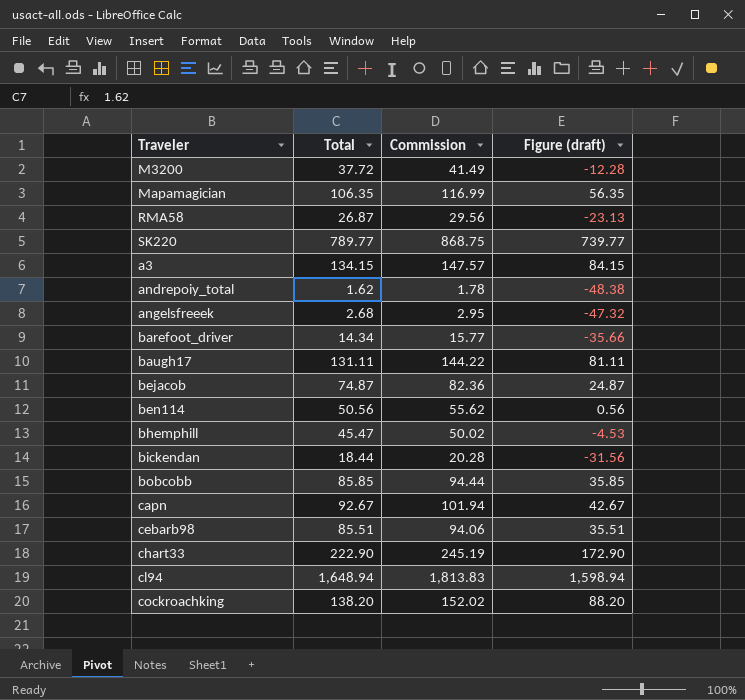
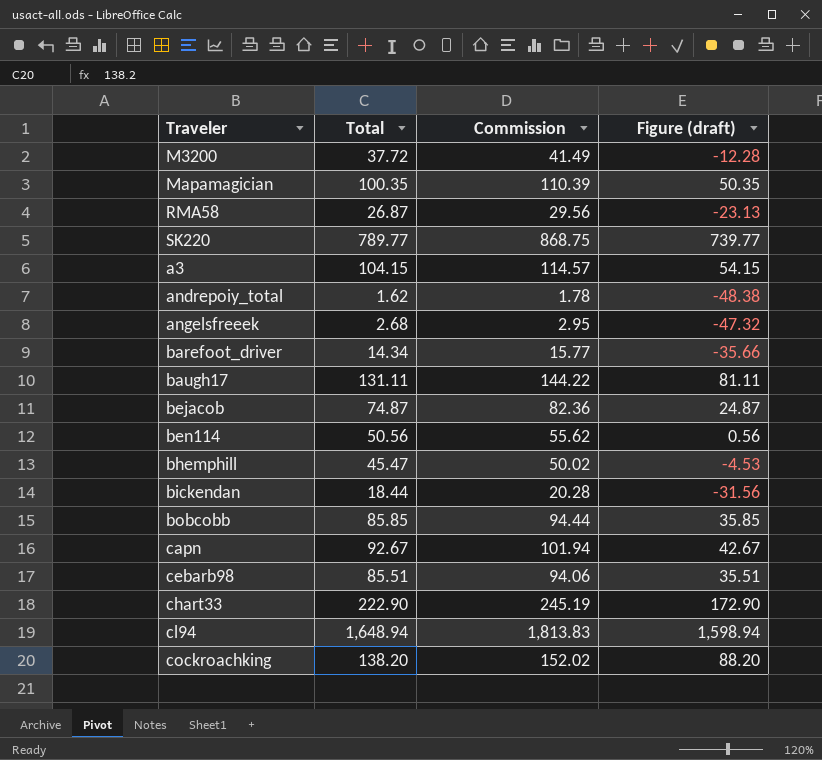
Mapamagician | Total: 106.35 -> 100.35
Mapamagician | Commission: 116.99 -> 110.39
Mapamagician | Figure (draft): 56.35 -> 50.35
a3 | Total: 134.15 -> 104.15
a3 | Commission: 147.57 -> 114.57
a3 | Figure (draft): 84.15 -> 54.15

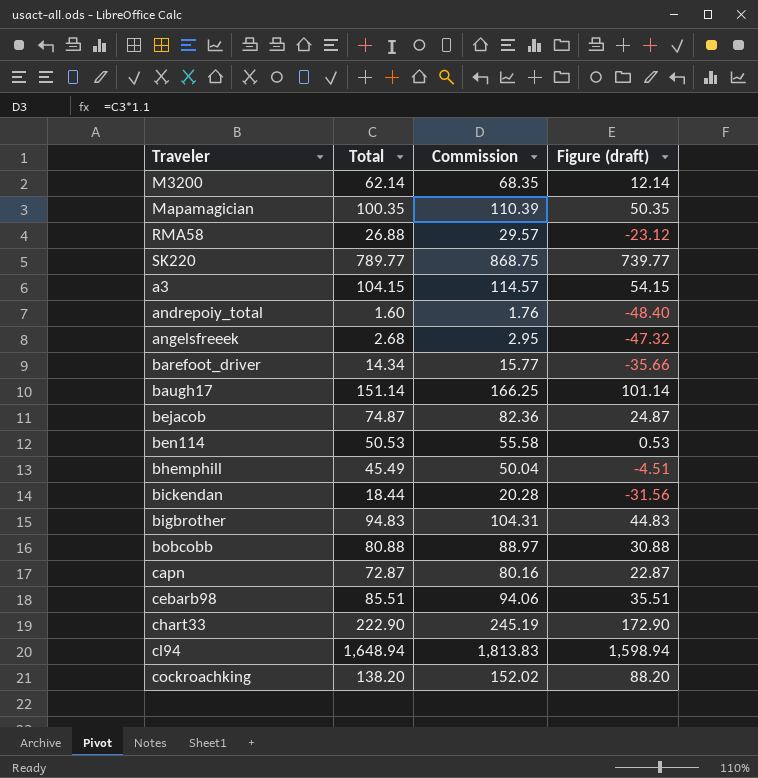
M3200 | Total: 37.72 -> 62.14
M3200 | Commission: 41.49 -> 68.35
M3200 | Figure (draft): -12.28 -> 12.14
RMA58 | Total: 26.87 -> 26.88
RMA58 | Commission: 29.56 -> 29.57
RMA58 | Figure (draft): -23.13 -> -23.12
andrepoiy_total | Total: 1.62 -> 1.60
andrepoiy_total | Commission: 1.78 -> 1.76
andrepoiy_total | Figure (draft): -48.38 -> -48.40
baugh17 | Total: 131.11 -> 151.14
baugh17 | Commission: 144.22 -> 166.25
baugh17 | Figure (draft): 81.11 -> 101.14
ben114 | Total: 50.56 -> 50.53
ben114 | Commission: 55.62 -> 55.58
ben114 | Figure (draft): 0.56 -> 0.53
bhemphill | Total: 45.47 -> 45.49
bhemphill | Commission: 50.02 -> 50.04
bhemphill | Figure (draft): -4.53 -> -4.51
row bigbrother: none -> 94.83 | 104.31 | 44.83
bobcobb | Total: 85.85 -> 80.88
bobcobb | Commission: 94.44 -> 88.97
bobcobb | Figure (draft): 35.85 -> 30.88
capn | Total: 92.67 -> 72.87
capn | Commission: 101.94 -> 80.16
capn | Figure (draft): 42.67 -> 22.87

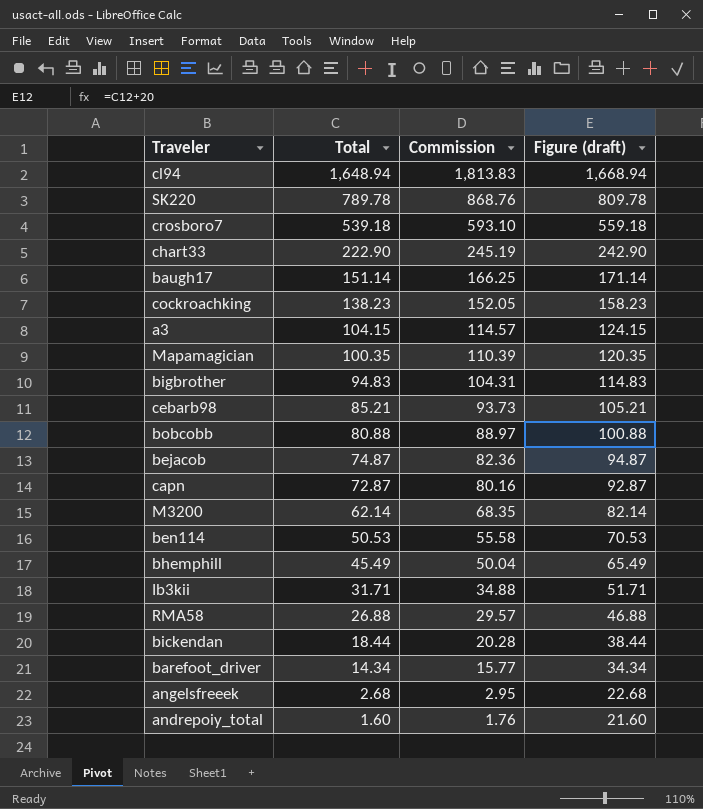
row order: none -> Total descending
column Figure (draft) | formula: [Total] - 50 -> [Total] + 20
SK220 | Total: 789.77 -> 789.78
SK220 | Commission: 868.75 -> 868.76
row crosboro7: none -> 539.18 | 593.10 | 559.18
cockroachking | Total: 138.20 -> 138.23
cockroachking | Commission: 152.02 -> 152.05
cebarb98 | Total: 85.51 -> 85.21
cebarb98 | Commission: 94.06 -> 93.73
row Ib3kii: none -> 31.71 | 34.88 | 51.71

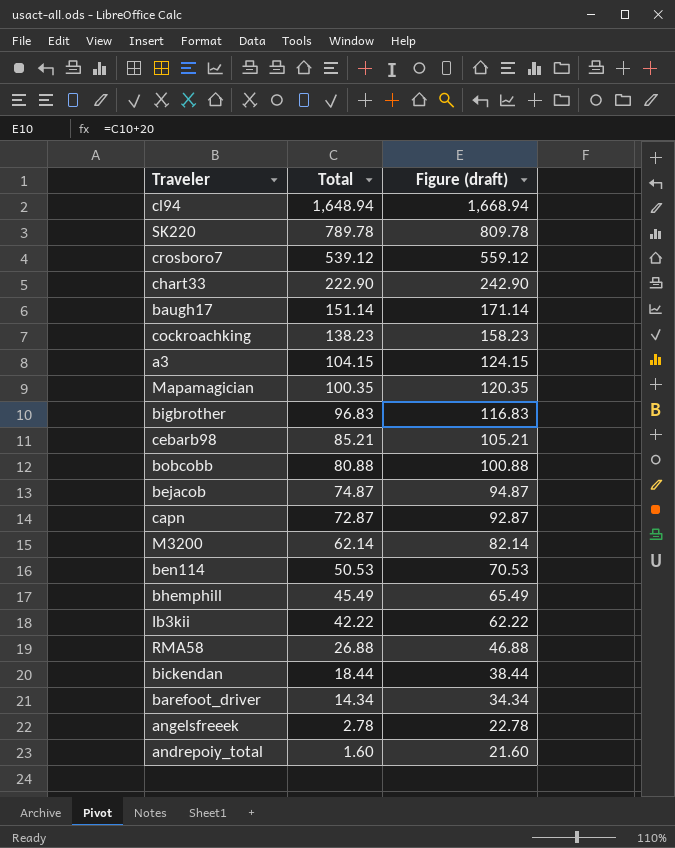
column Commission | formula: [Total] * 1.1 -> none
crosboro7 | Total: 539.18 -> 539.12
crosboro7 | Figure (draft): 559.18 -> 559.12
bigbrother | Total: 94.83 -> 96.83
bigbrother | Figure (draft): 114.83 -> 116.83
Ib3kii | Total: 31.71 -> 42.22
Ib3kii | Figure (draft): 51.71 -> 62.22
angelsfreeek | Total: 2.68 -> 2.78
angelsfreeek | Figure (draft): 22.68 -> 22.78

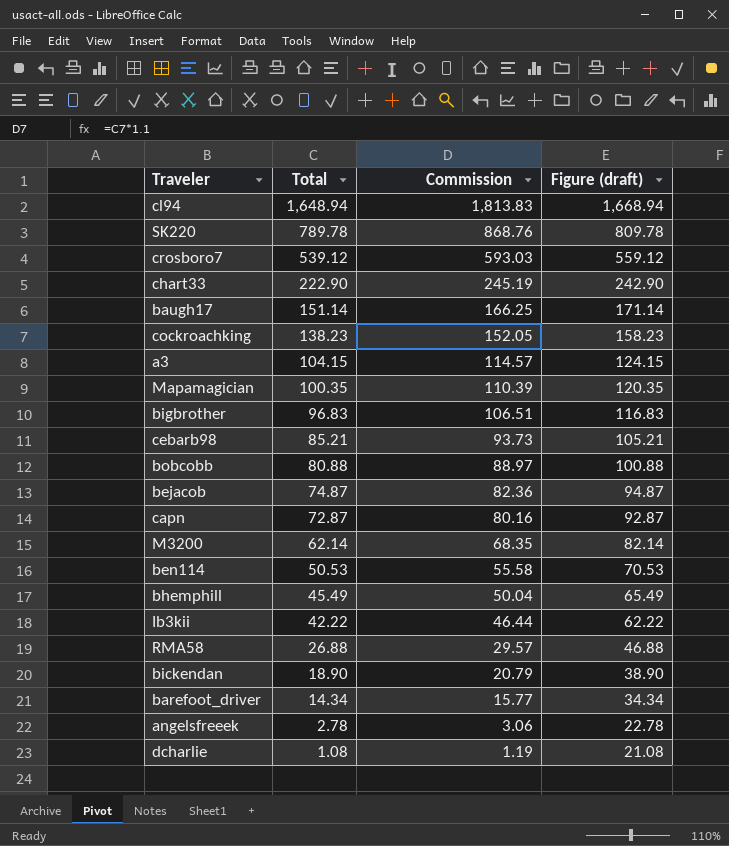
column Commission | formula: none -> [Total] * 1.1
row andrepoiy_total: 1.60 | 21.60 -> none
bickendan | Total: 18.44 -> 18.90
bickendan | Figure (draft): 38.44 -> 38.90
row dcharlie: none -> 1.08 | 1.19 | 21.08

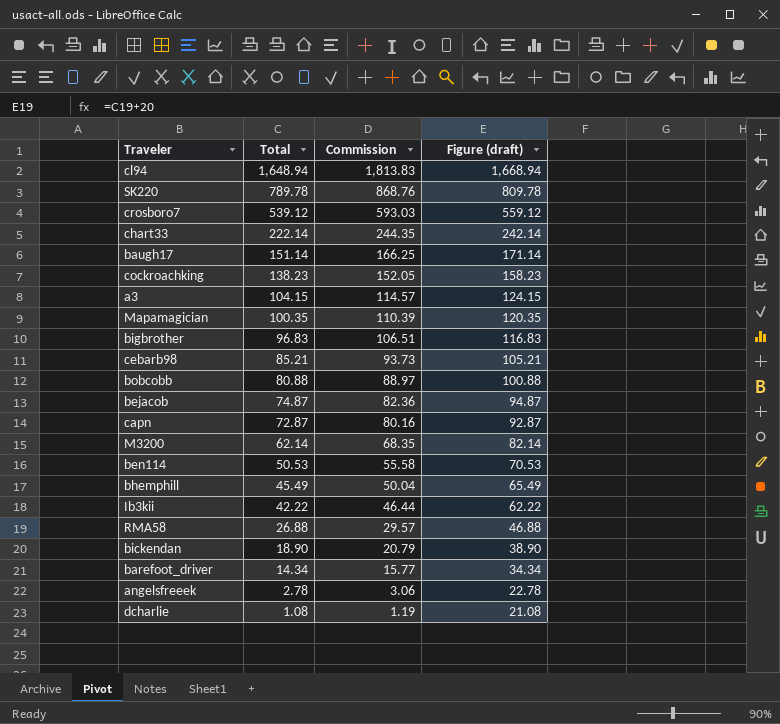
chart33 | Total: 222.90 -> 222.14
chart33 | Commission: 245.19 -> 244.35
chart33 | Figure (draft): 242.90 -> 242.14

